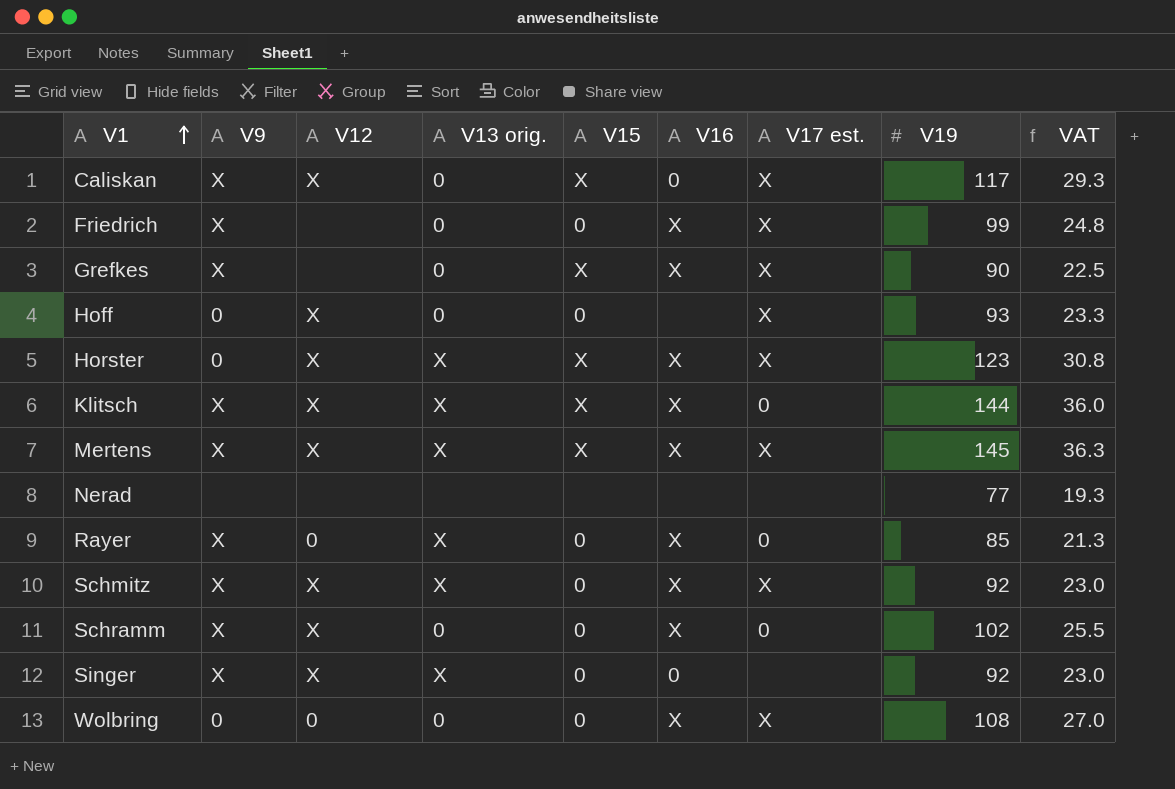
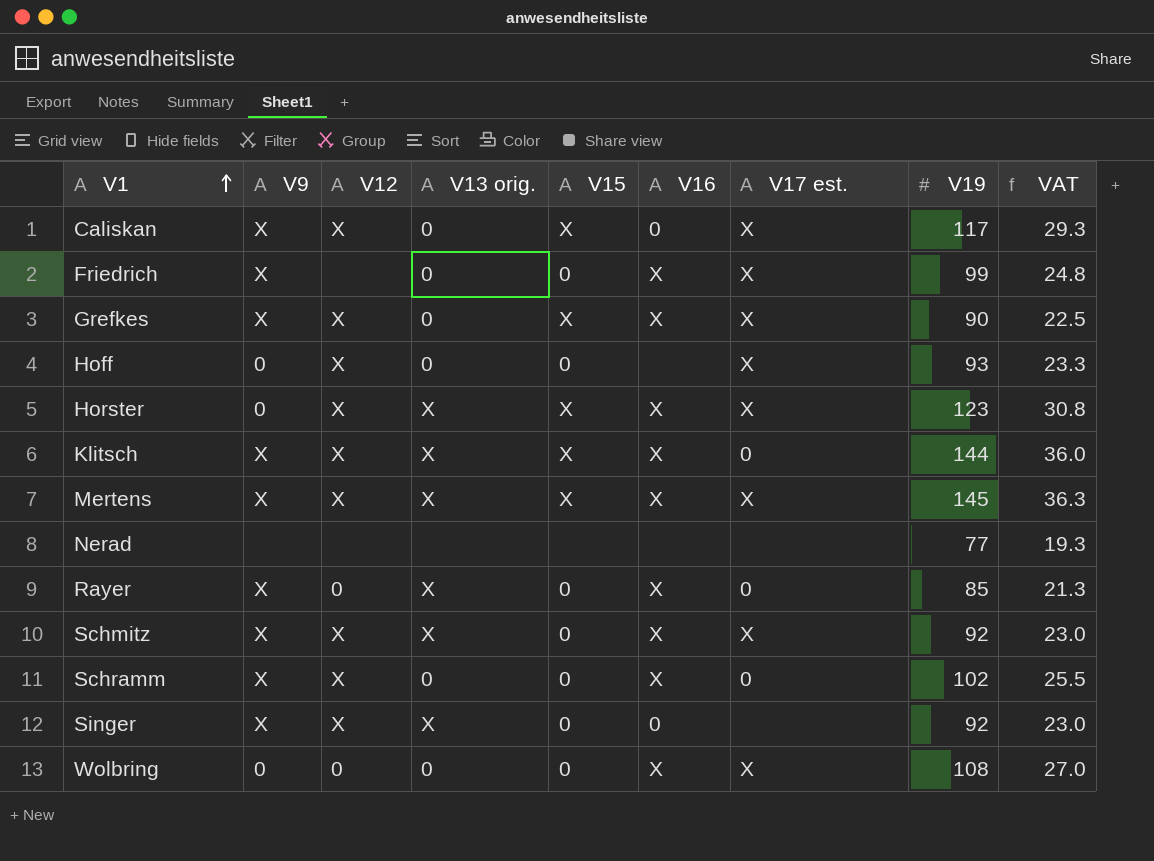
Grefkes | V12: none -> X

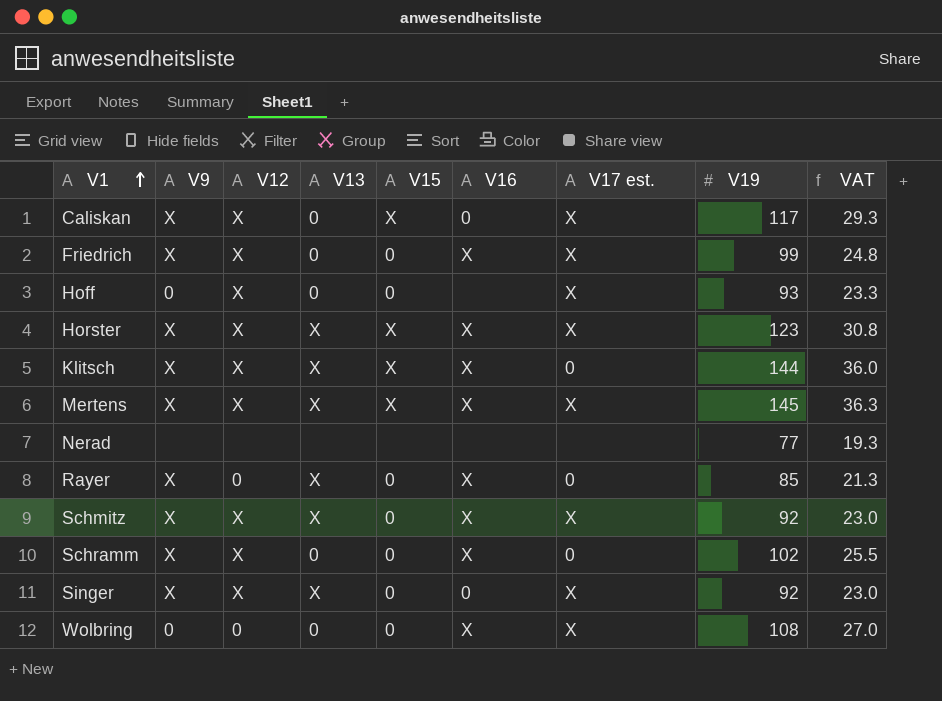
column name: V13 orig. -> V13
row Grefkes: X | X | 0 | X | X | X | 90 | 22.5 -> none
Friedrich | V12: none -> X
Horster | V9: 0 -> X
Singer | V17 est.: none -> X

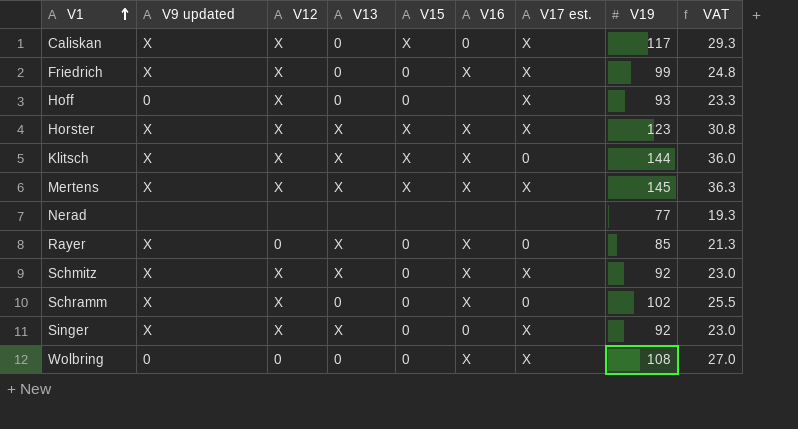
column name: V9 -> V9 updated

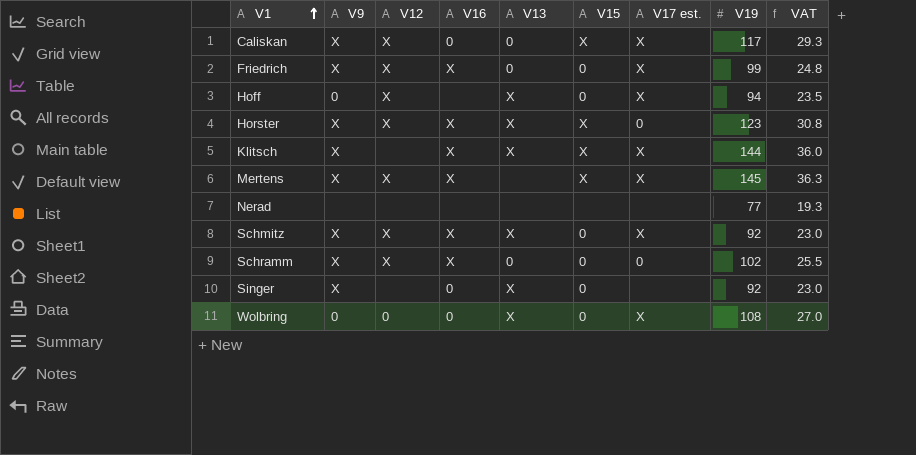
column name: V9 updated -> V9
column V16 | position: 6 -> 4
row Rayer: X | 0 | X | 0 | X | 0 | 85 | 21.3 -> none
Hoff | V13: 0 -> X
Hoff | V19: 93 -> 94
Hoff | VAT: 23.3 -> 23.5
Horster | V17 est.: X -> 0
Klitsch | V12: X -> none
Klitsch | V17 est.: 0 -> X
Mertens | V13: X -> none
Singer | V12: X -> none
Singer | V17 est.: X -> none
Wolbring | V16: X -> 0
Wolbring | V13: 0 -> X

